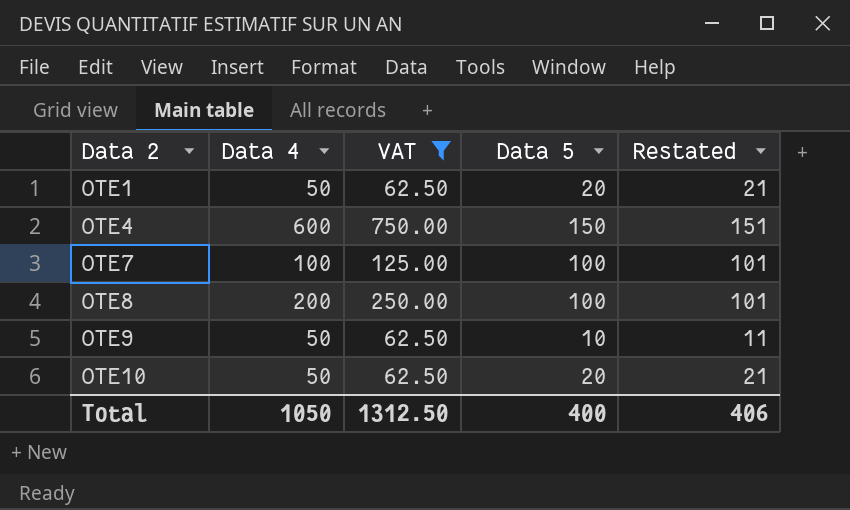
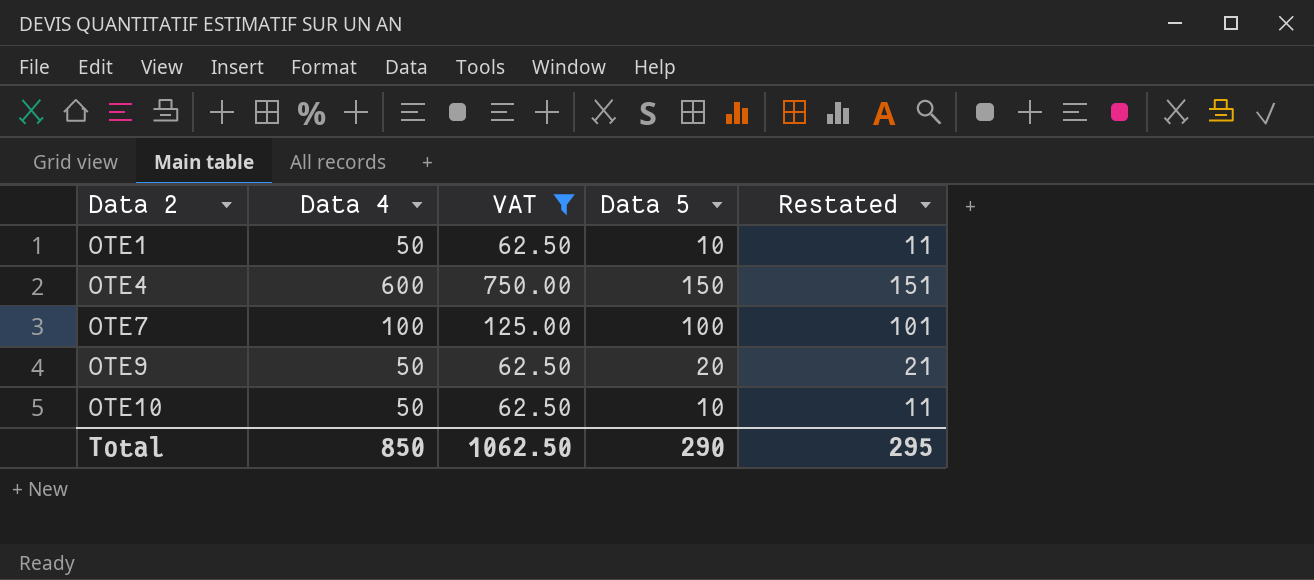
row OTE8: 200 | 250.00 | 100 | 101 -> none
OTE1 | Data 5: 20 -> 10
OTE1 | Restated: 21 -> 11
OTE9 | Data 5: 10 -> 20
OTE9 | Restated: 11 -> 21
OTE10 | Data 5: 20 -> 10
OTE10 | Restated: 21 -> 11
Total | Data 4: 1050 -> 850
Total | VAT: 1312.50 -> 1062.50
Total | Data 5: 400 -> 290
Total | Restated: 406 -> 295

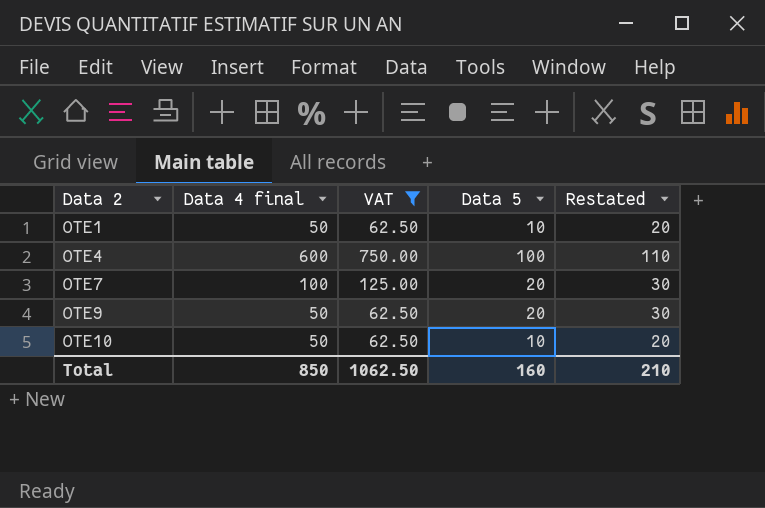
column name: Data 4 -> Data 4 final
column Restated | formula: [Data 5] + 1 -> [Data 5] + 10
OTE4 | Data 5: 150 -> 100
OTE7 | Data 5: 100 -> 20
Total | Data 5: 290 -> 160
Total | Restated: 295 -> 210

